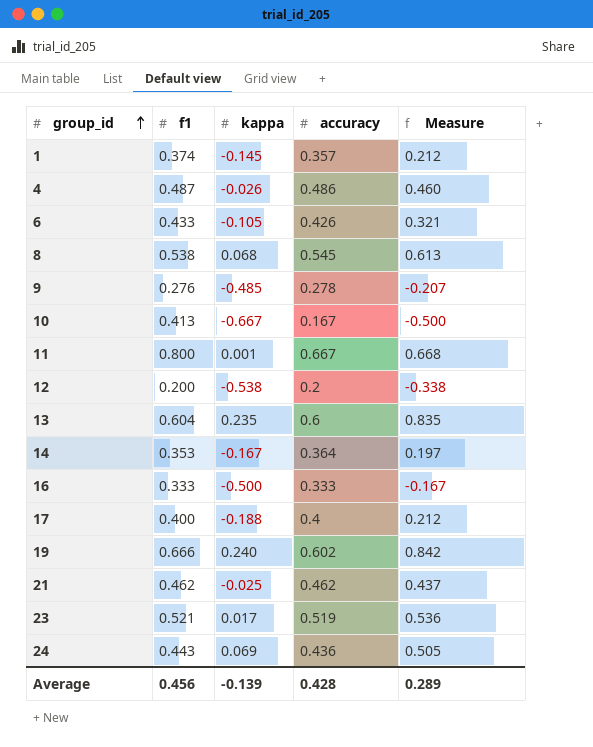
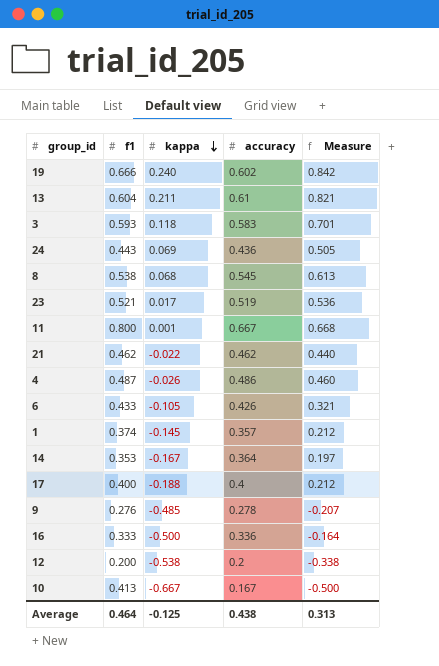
row order: group_id ascending -> kappa descending
13 | kappa: 0.235 -> 0.211
13 | accuracy: 0.6 -> 0.61
13 | Measure: 0.835 -> 0.821
row 3: none -> 0.593 | 0.118 | 0.583 | 0.701
21 | kappa: -0.025 -> -0.022
21 | Measure: 0.437 -> 0.440
16 | accuracy: 0.333 -> 0.336
16 | Measure: -0.167 -> -0.164
Average | f1: 0.456 -> 0.464
Average | kappa: -0.139 -> -0.125
Average | accuracy: 0.428 -> 0.438
Average | Measure: 0.289 -> 0.313

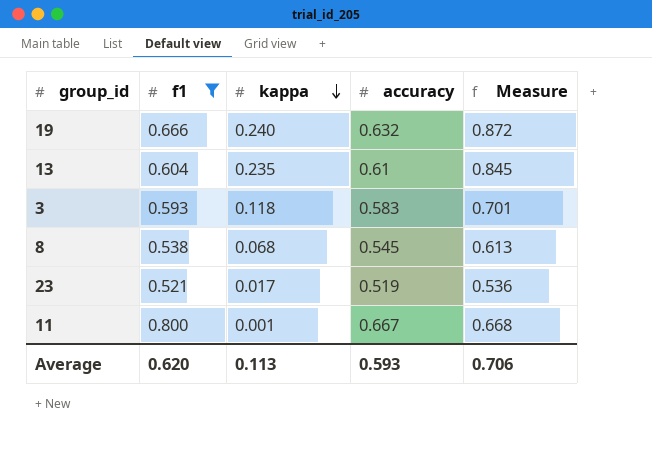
filter: none -> f1 >= 0.521
19 | accuracy: 0.602 -> 0.632
19 | Measure: 0.842 -> 0.872
13 | kappa: 0.211 -> 0.235
13 | Measure: 0.821 -> 0.845
Average | f1: 0.464 -> 0.620
Average | kappa: -0.125 -> 0.113
Average | accuracy: 0.438 -> 0.593
Average | Measure: 0.313 -> 0.706

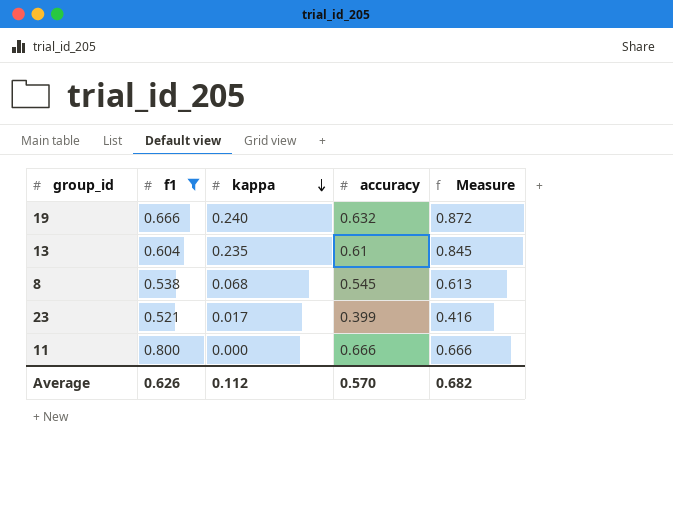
row 3: 0.593 | 0.118 | 0.583 | 0.701 -> none
23 | accuracy: 0.519 -> 0.399
23 | Measure: 0.536 -> 0.416
11 | kappa: 0.001 -> 0.000
11 | accuracy: 0.667 -> 0.666
11 | Measure: 0.668 -> 0.666
Average | f1: 0.620 -> 0.626
Average | kappa: 0.113 -> 0.112
Average | accuracy: 0.593 -> 0.570
Average | Measure: 0.706 -> 0.682

